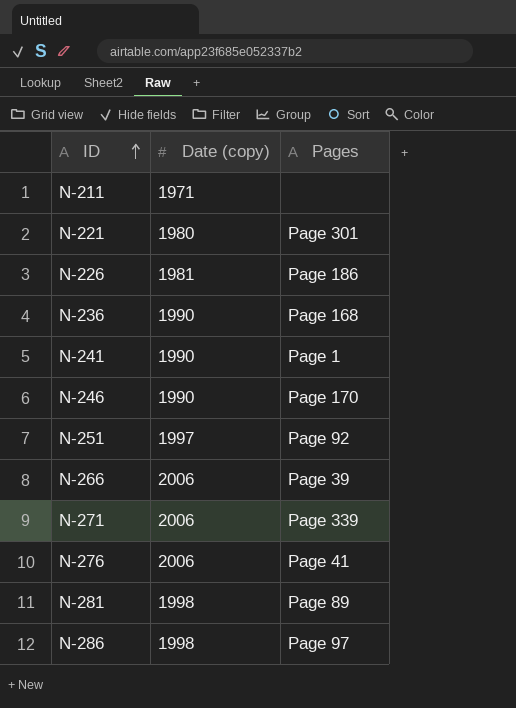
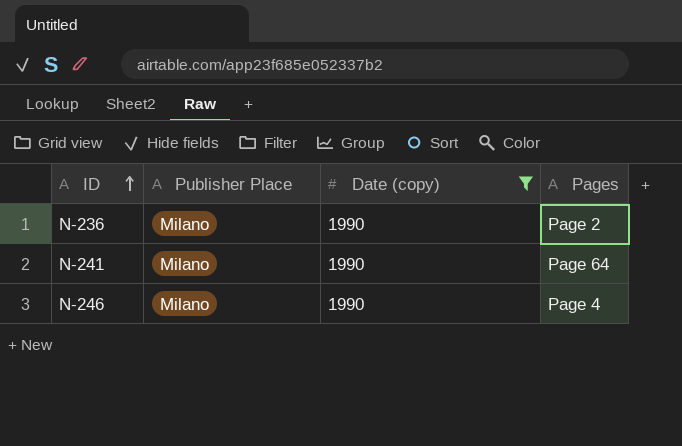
filter: none -> Date (copy) = 1990
column Publisher Place | position: none -> 2
N-236 | Pages: Page 168 -> Page 2
N-241 | Pages: Page 1 -> Page 64
N-246 | Pages: Page 170 -> Page 4

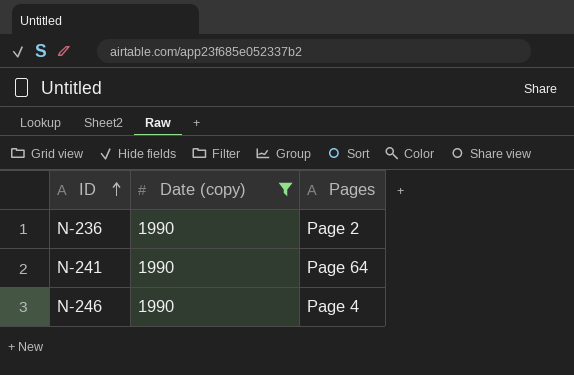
column Publisher Place | position: 2 -> none

